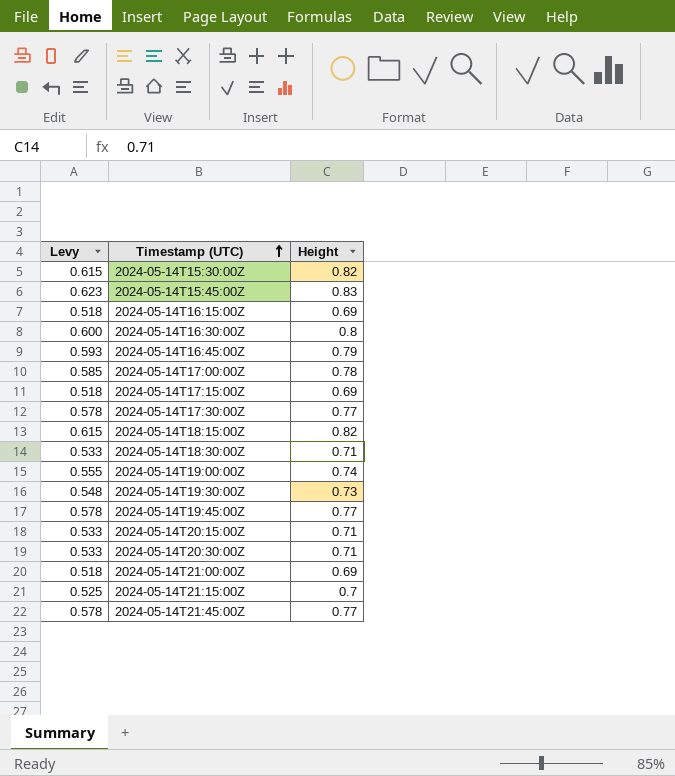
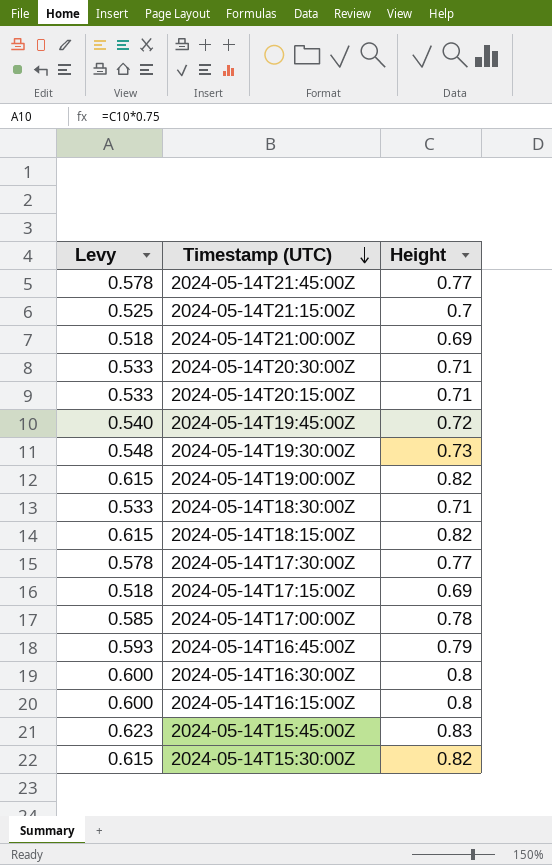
row order: Timestamp (UTC) ascending -> Timestamp (UTC) descending
2024-05-14T19:45:00Z | Levy: 0.578 -> 0.540
2024-05-14T19:45:00Z | Height: 0.77 -> 0.72
2024-05-14T19:00:00Z | Levy: 0.555 -> 0.615
2024-05-14T19:00:00Z | Height: 0.74 -> 0.82
2024-05-14T16:15:00Z | Levy: 0.518 -> 0.600
2024-05-14T16:15:00Z | Height: 0.69 -> 0.8

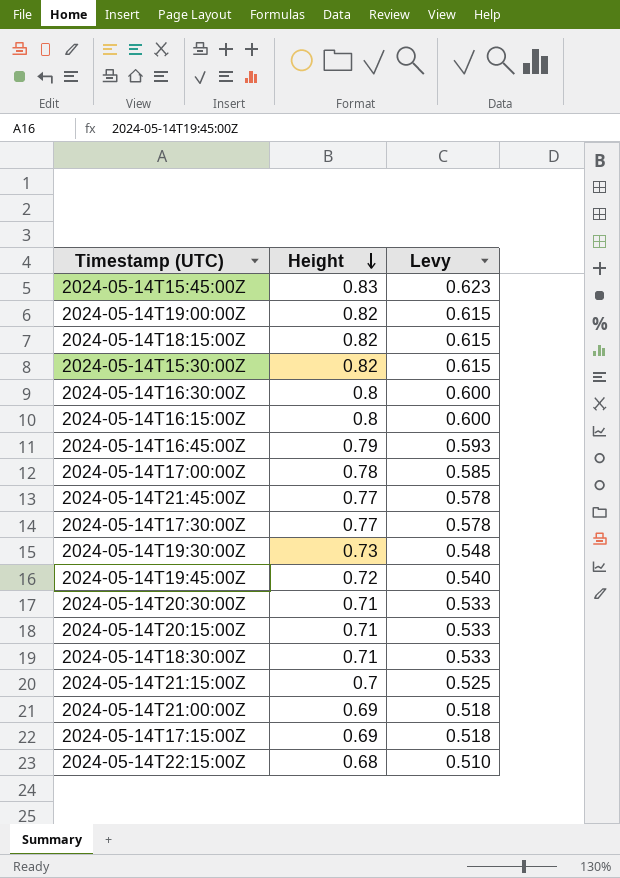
row order: Timestamp (UTC) descending -> Height descending
column Levy | position: 1 -> 3
row 2024-05-14T22:15:00Z: none -> 0.68 | 0.510

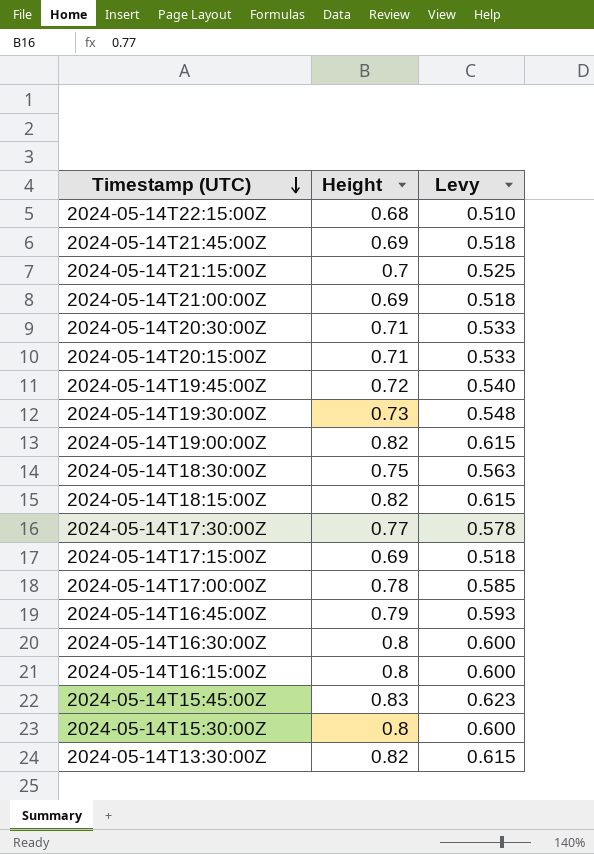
row order: Height descending -> Timestamp (UTC) descending
2024-05-14T21:45:00Z | Height: 0.77 -> 0.69
2024-05-14T21:45:00Z | Levy: 0.578 -> 0.518
2024-05-14T18:30:00Z | Height: 0.71 -> 0.75
2024-05-14T18:30:00Z | Levy: 0.533 -> 0.563
2024-05-14T15:30:00Z | Height: 0.82 -> 0.8
2024-05-14T15:30:00Z | Levy: 0.615 -> 0.600
row 2024-05-14T13:30:00Z: none -> 0.82 | 0.615

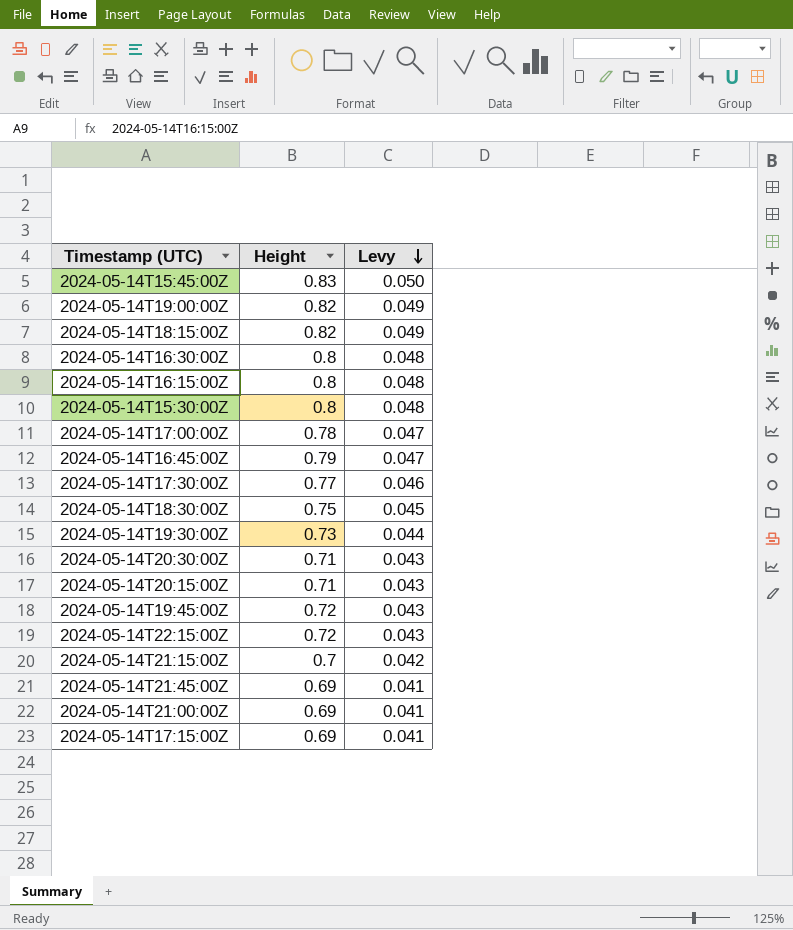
row order: Timestamp (UTC) descending -> Levy descending
column Levy | formula: [Height] * 0.75 -> [Height] * 0.06
row 2024-05-14T13:30:00Z: 0.82 | 0.615 -> none
2024-05-14T22:15:00Z | Height: 0.68 -> 0.72

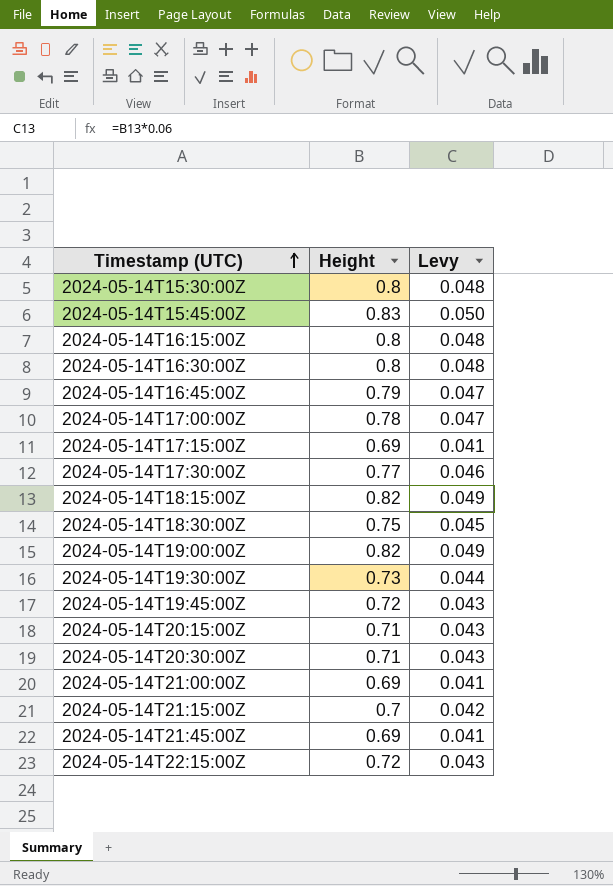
row order: Levy descending -> Timestamp (UTC) ascending

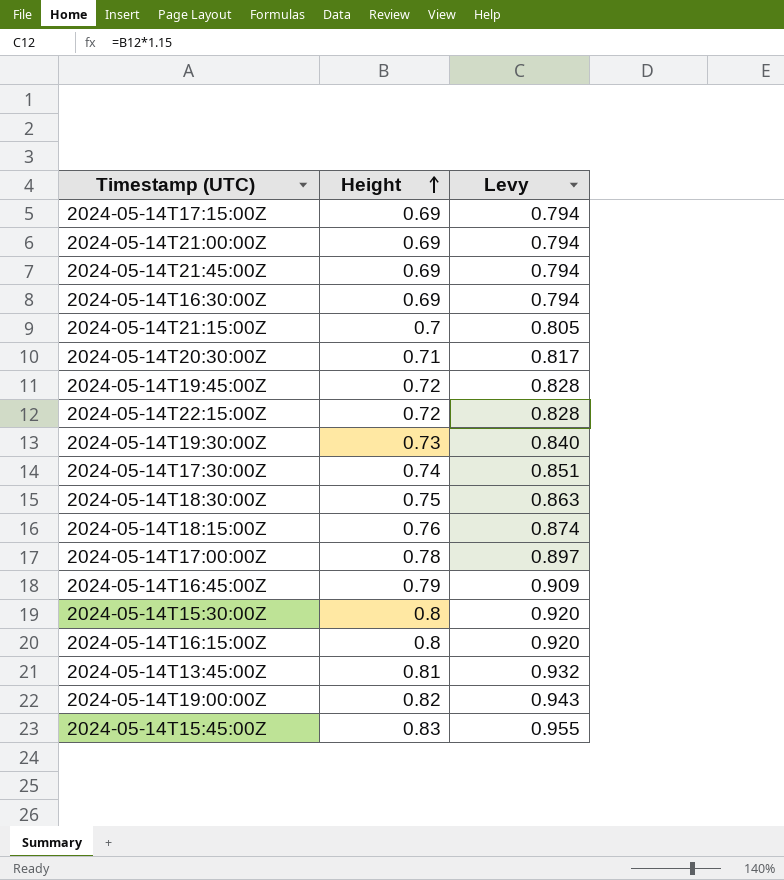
row order: Timestamp (UTC) ascending -> Height ascending
column Levy | formula: [Height] * 0.06 -> [Height] * 1.15
row 2024-05-14T20:15:00Z: 0.71 | 0.043 -> none
2024-05-14T16:30:00Z | Height: 0.8 -> 0.69
2024-05-14T17:30:00Z | Height: 0.77 -> 0.74
2024-05-14T18:15:00Z | Height: 0.82 -> 0.76
row 2024-05-14T13:45:00Z: none -> 0.81 | 0.932

